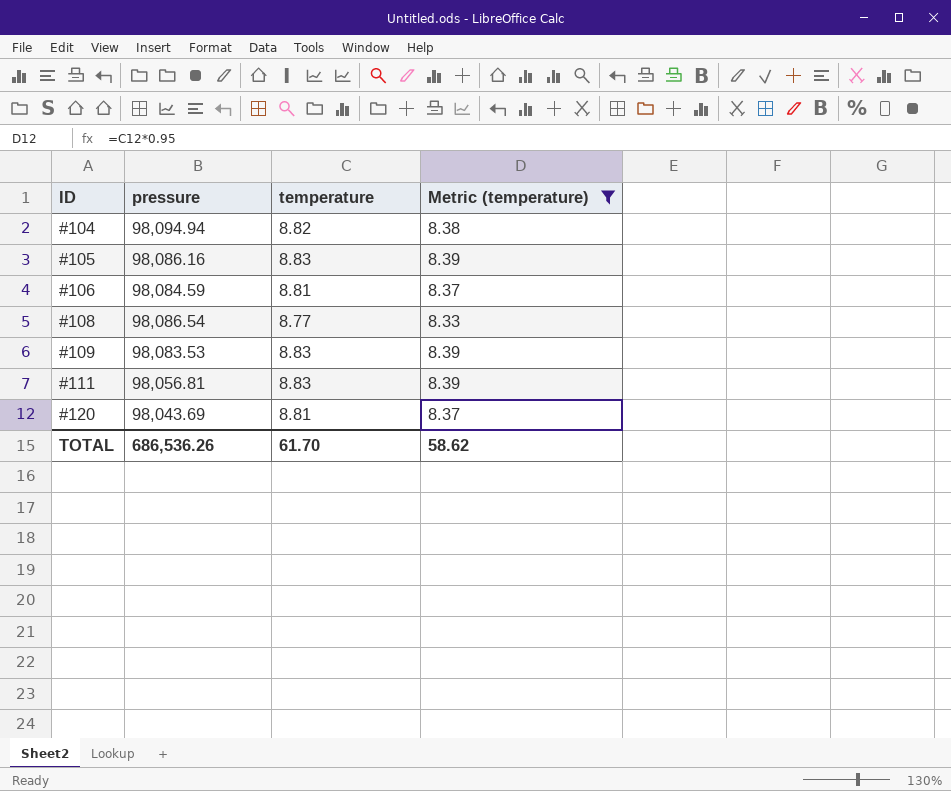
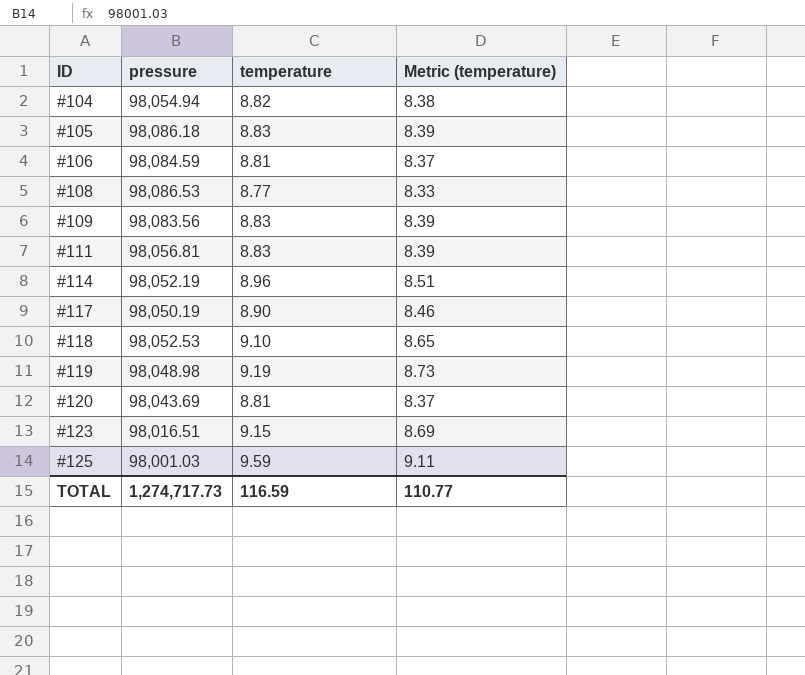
filter: Metric (temperature) <= 8.39 -> none
#104 | pressure: 98,094.94 -> 98,054.94
#105 | pressure: 98,086.16 -> 98,086.18
#108 | pressure: 98,086.54 -> 98,086.53
#109 | pressure: 98,083.53 -> 98,083.56
TOTAL | pressure: 686,536.26 -> 1,274,717.73
TOTAL | temperature: 61.70 -> 116.59
TOTAL | Metric (temperature): 58.62 -> 110.77

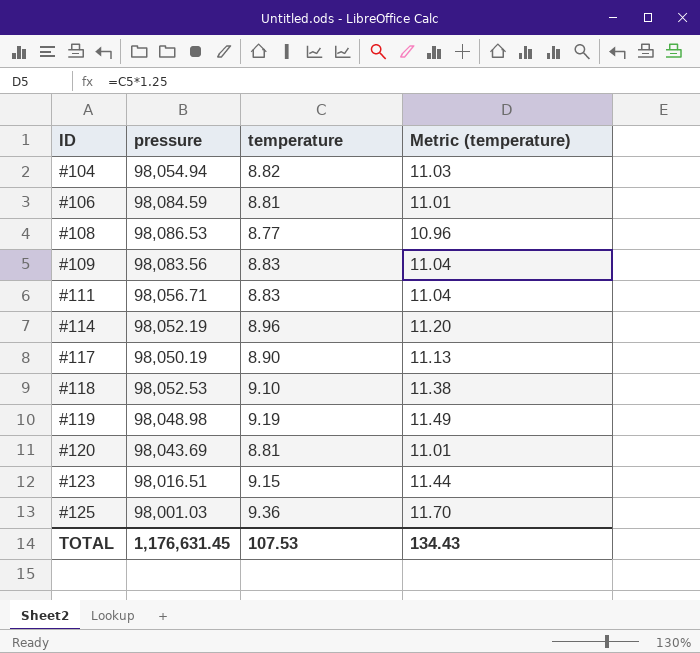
column Metric (temperature) | formula: [temperature] * 0.95 -> [temperature] * 1.25
row #105: 98,086.18 | 8.83 | 8.39 -> none
#111 | pressure: 98,056.81 -> 98,056.71
#125 | temperature: 9.59 -> 9.36
TOTAL | pressure: 1,274,717.73 -> 1,176,631.45
TOTAL | temperature: 116.59 -> 107.53
TOTAL | Metric (temperature): 110.77 -> 134.43

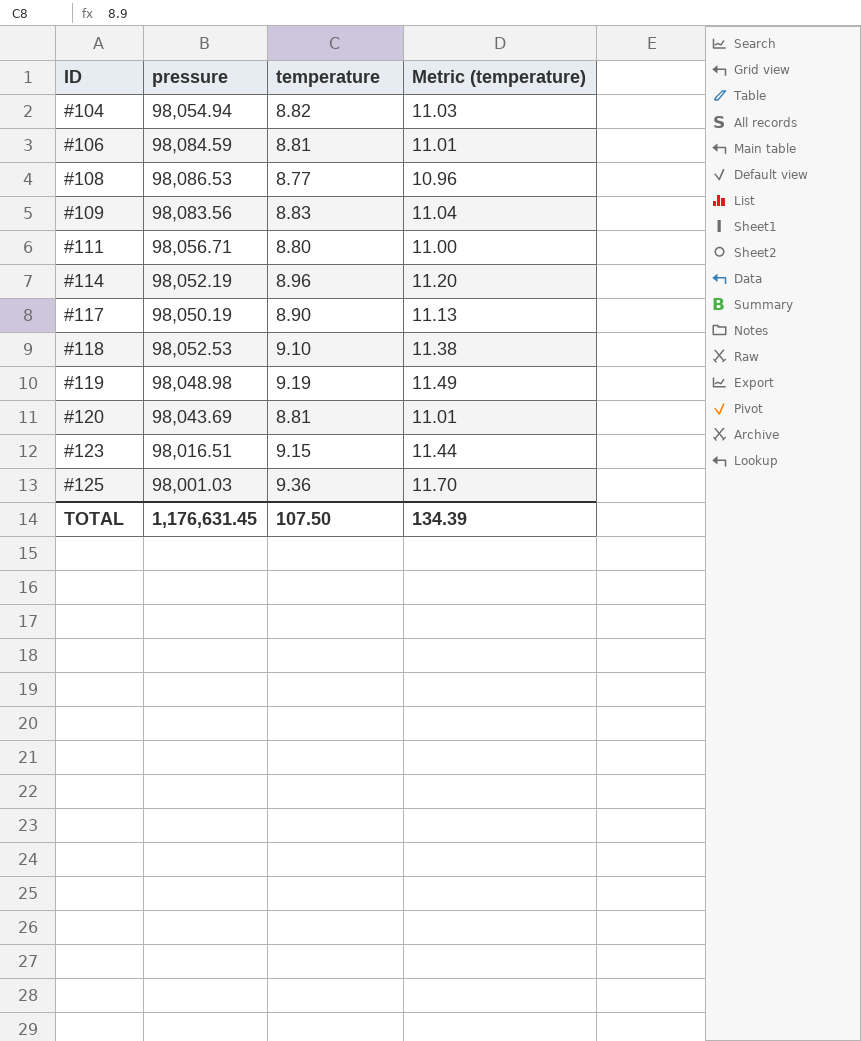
#111 | temperature: 8.83 -> 8.80
#111 | Metric (temperature): 11.04 -> 11.00
TOTAL | temperature: 107.53 -> 107.50
TOTAL | Metric (temperature): 134.43 -> 134.39

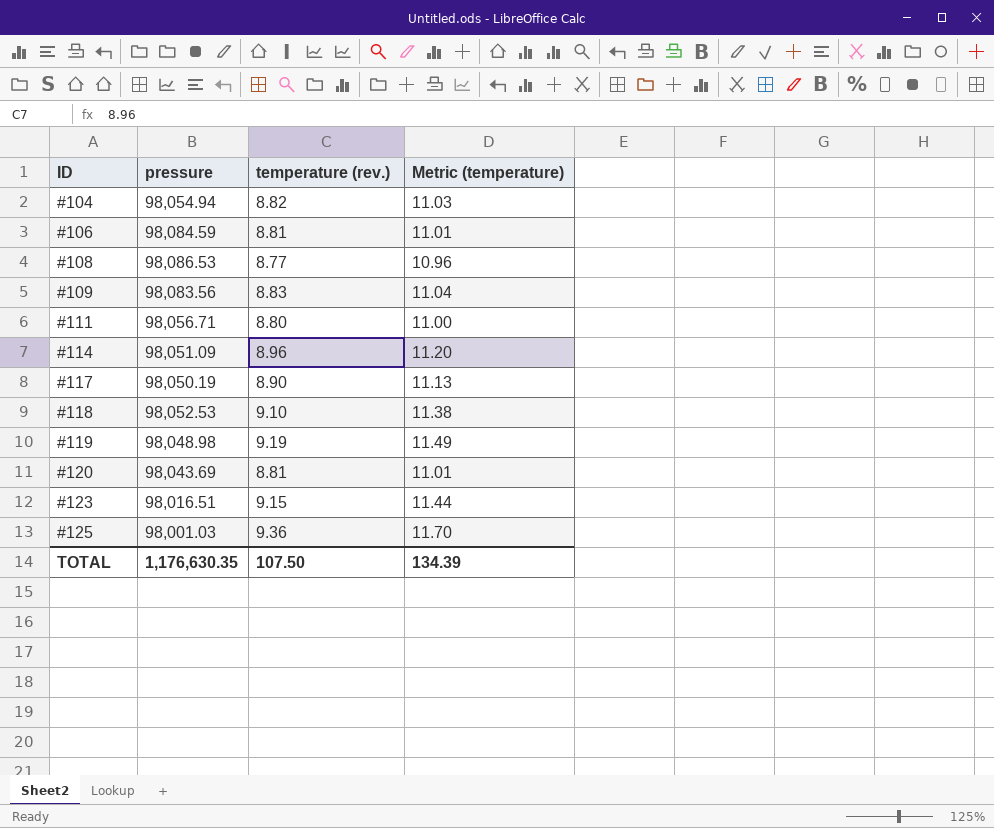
column name: temperature -> temperature (rev.)
#114 | pressure: 98,052.19 -> 98,051.09
TOTAL | pressure: 1,176,631.45 -> 1,176,630.35

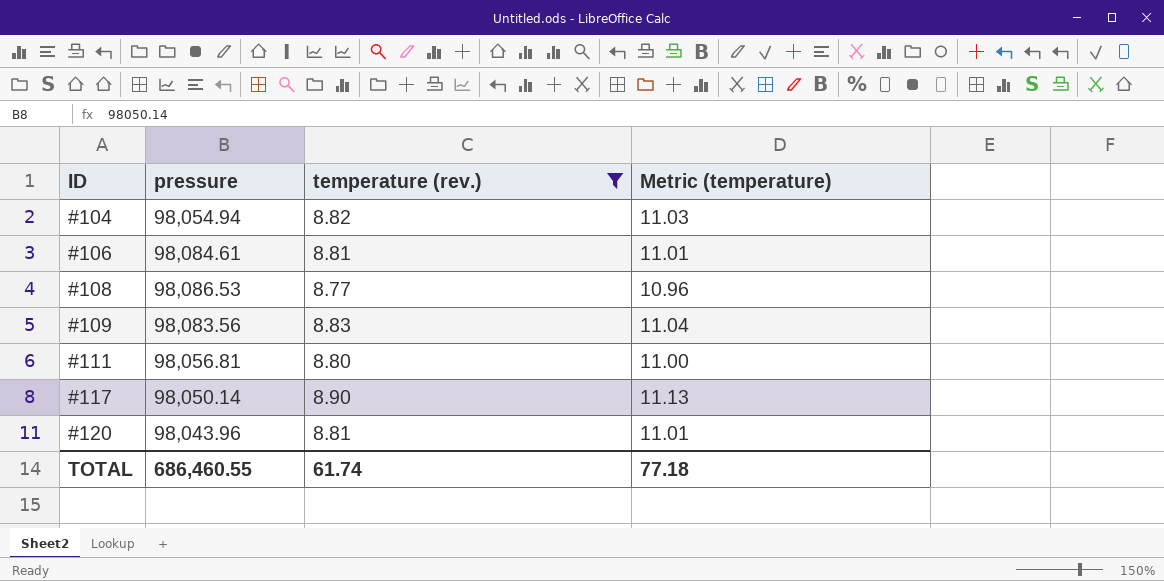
filter: none -> temperature (rev.) <= 8.90
#106 | pressure: 98,084.59 -> 98,084.61
#111 | pressure: 98,056.71 -> 98,056.81
#117 | pressure: 98,050.19 -> 98,050.14
#120 | pressure: 98,043.69 -> 98,043.96
TOTAL | pressure: 1,176,630.35 -> 686,460.55
TOTAL | temperature (rev.): 107.50 -> 61.74
TOTAL | Metric (temperature): 134.39 -> 77.18

